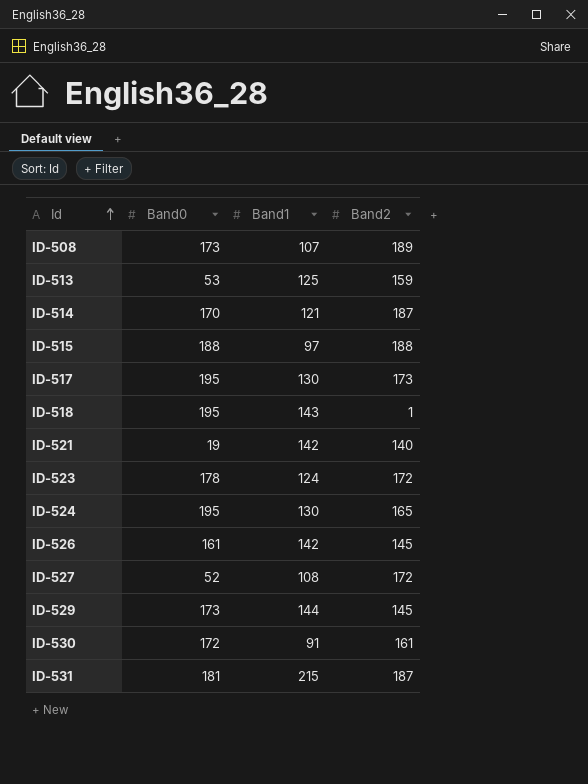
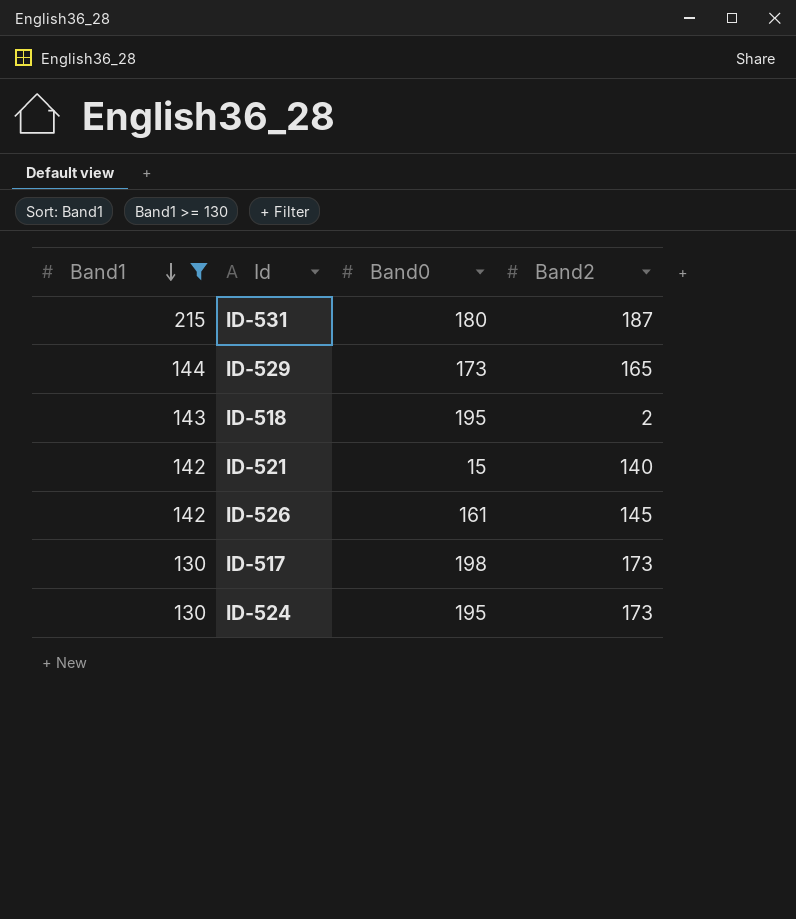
filter: none -> Band1 >= 130
row order: Id ascending -> Band1 descending
column Band1 | position: 3 -> 1
ID-531 | Band0: 181 -> 180
ID-529 | Band2: 145 -> 165
ID-518 | Band2: 1 -> 2
ID-521 | Band0: 19 -> 15
ID-517 | Band0: 195 -> 198
ID-524 | Band2: 165 -> 173

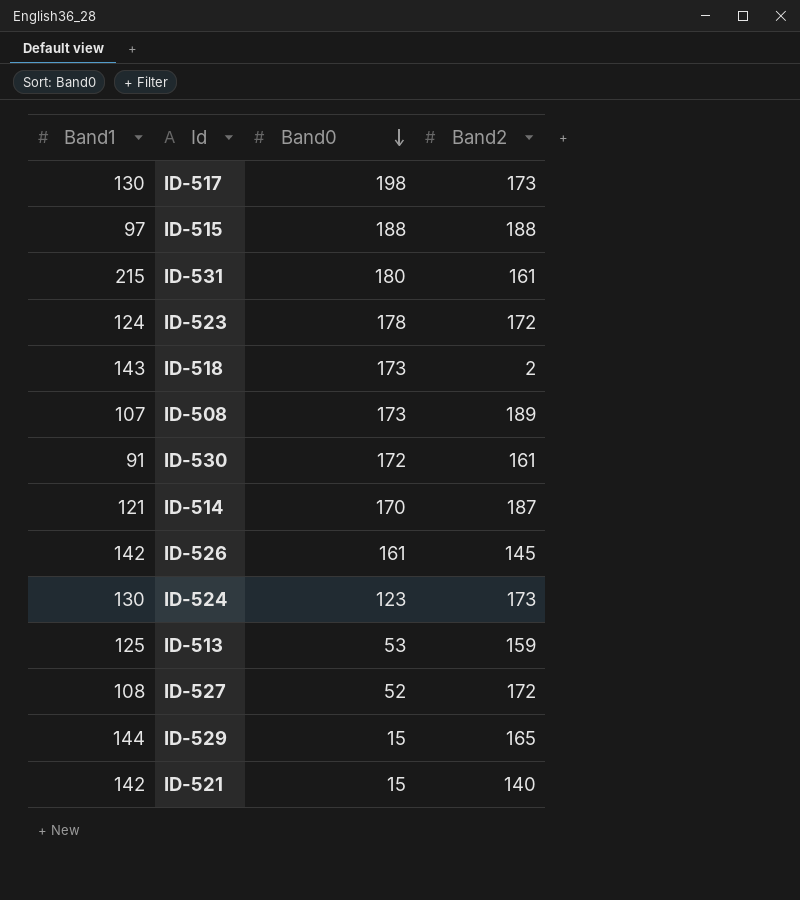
filter: Band1 >= 130 -> none
row order: Band1 descending -> Band0 descending
ID-531 | Band2: 187 -> 161
ID-518 | Band0: 195 -> 173
ID-524 | Band0: 195 -> 123
ID-529 | Band0: 173 -> 15

